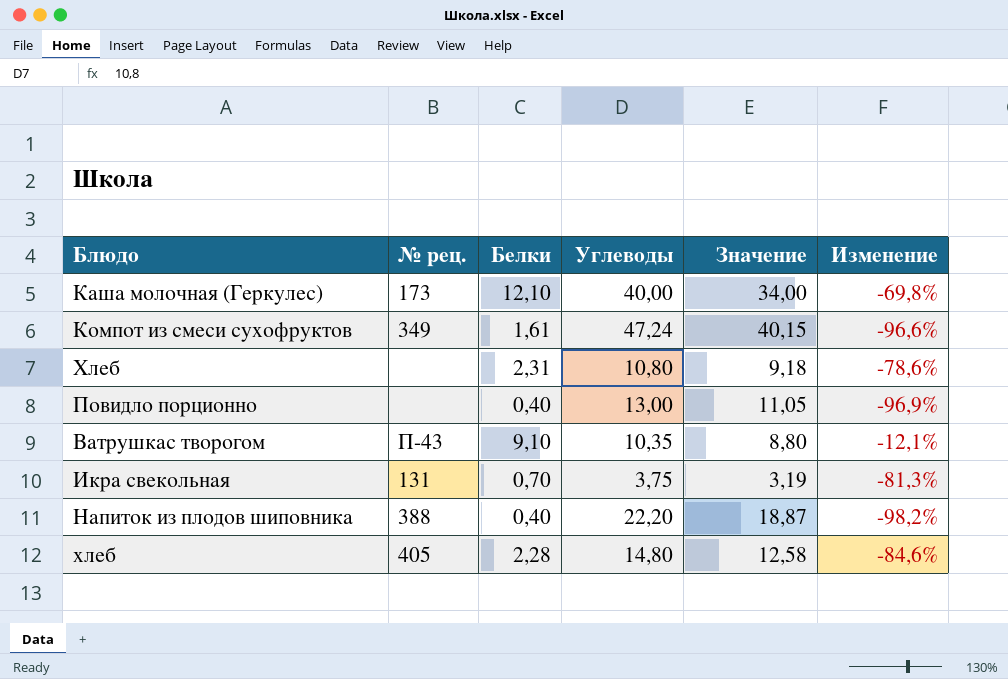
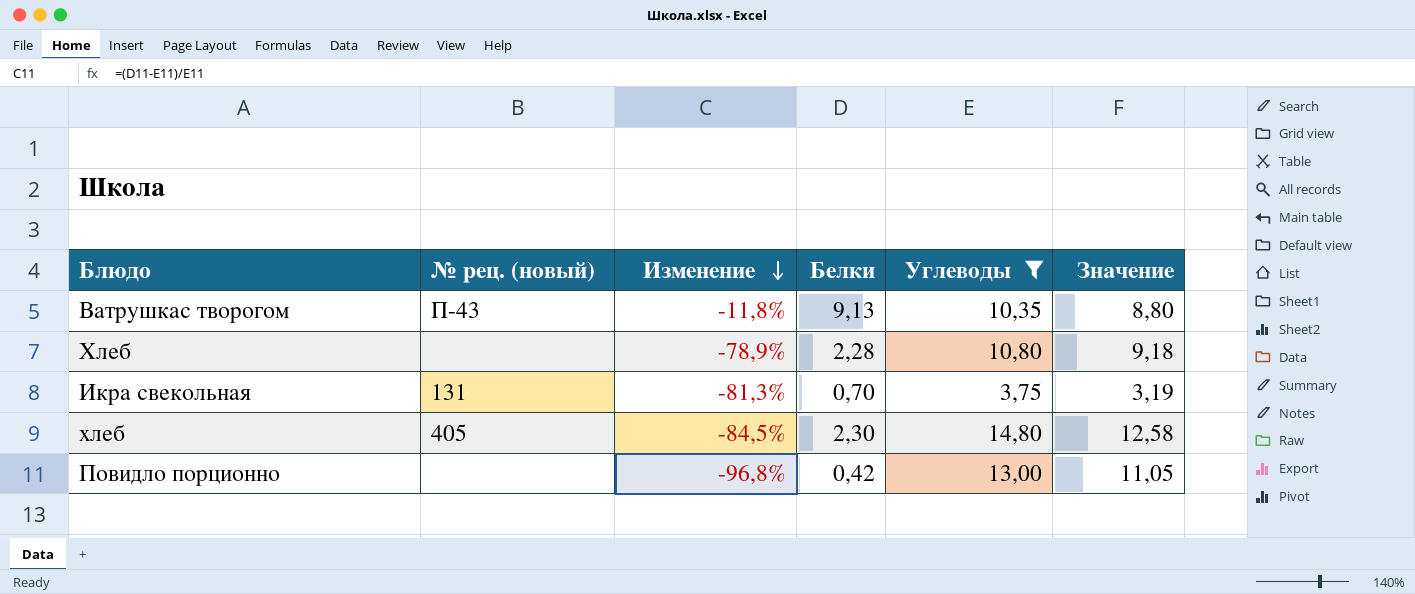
filter: none -> Углеводы <= 14,80
row order: none -> Изменение descending
column name: № рец. -> № рец. (новый)
column Изменение | position: 6 -> 3
Ватрушкас творогом | Изменение: -12,1% -> -11,8%
Ватрушкас творогом | Белки: 9,10 -> 9,13
Хлеб | Изменение: -78,6% -> -78,9%
Хлеб | Белки: 2,31 -> 2,28
хлеб | Изменение: -84,6% -> -84,5%
хлеб | Белки: 2,28 -> 2,30
Повидло порционно | Изменение: -96,9% -> -96,8%
Повидло порционно | Белки: 0,40 -> 0,42

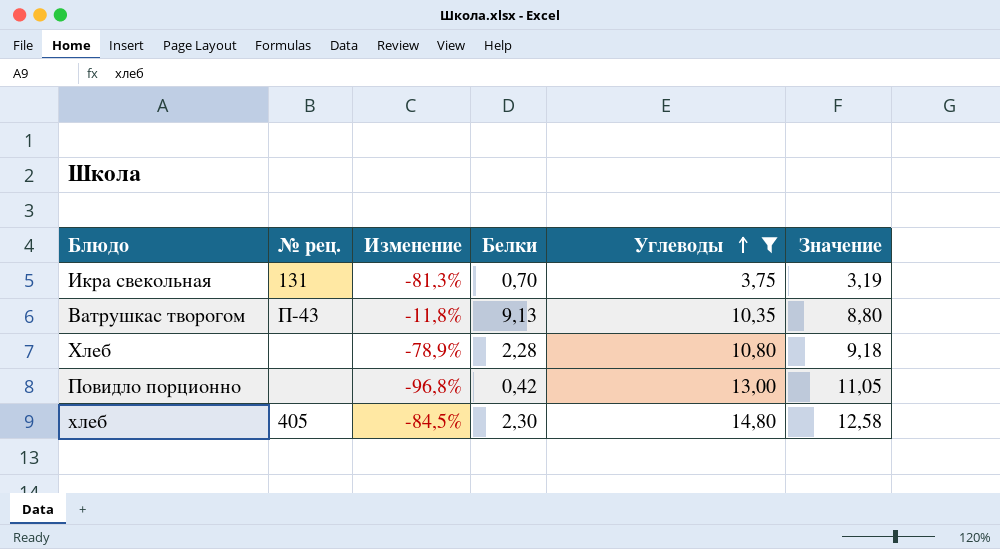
row order: Изменение descending -> Углеводы ascending
column name: № рец. (новый) -> № рец.

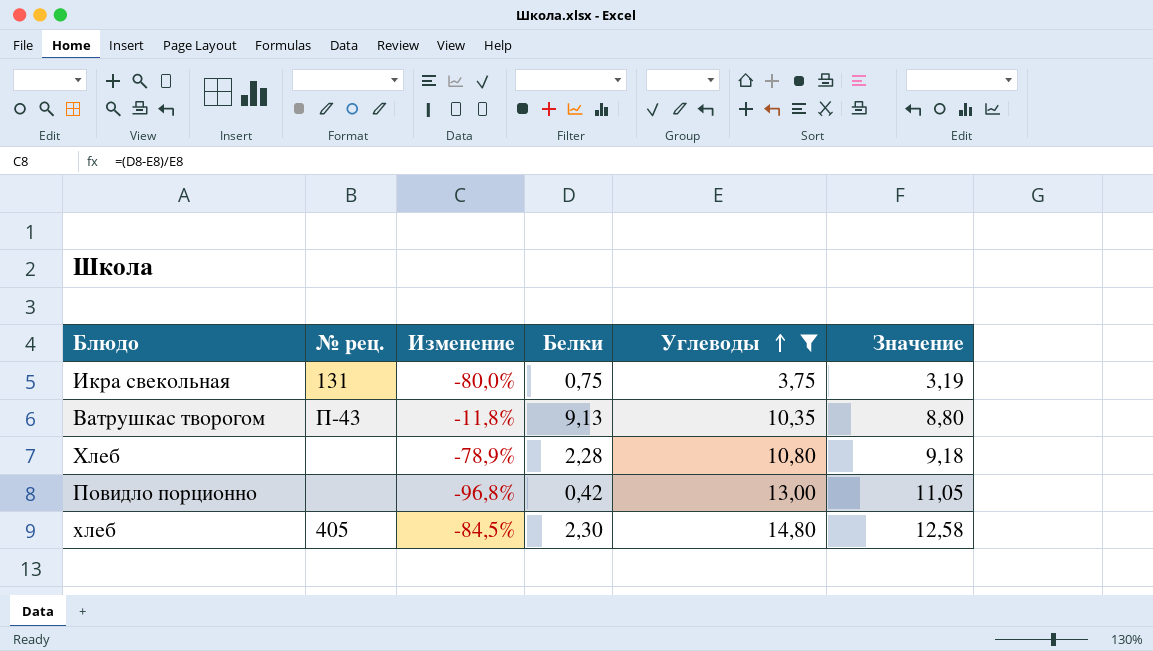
Икра свекольная | Изменение: -81,3% -> -80,0%
Икра свекольная | Белки: 0,70 -> 0,75

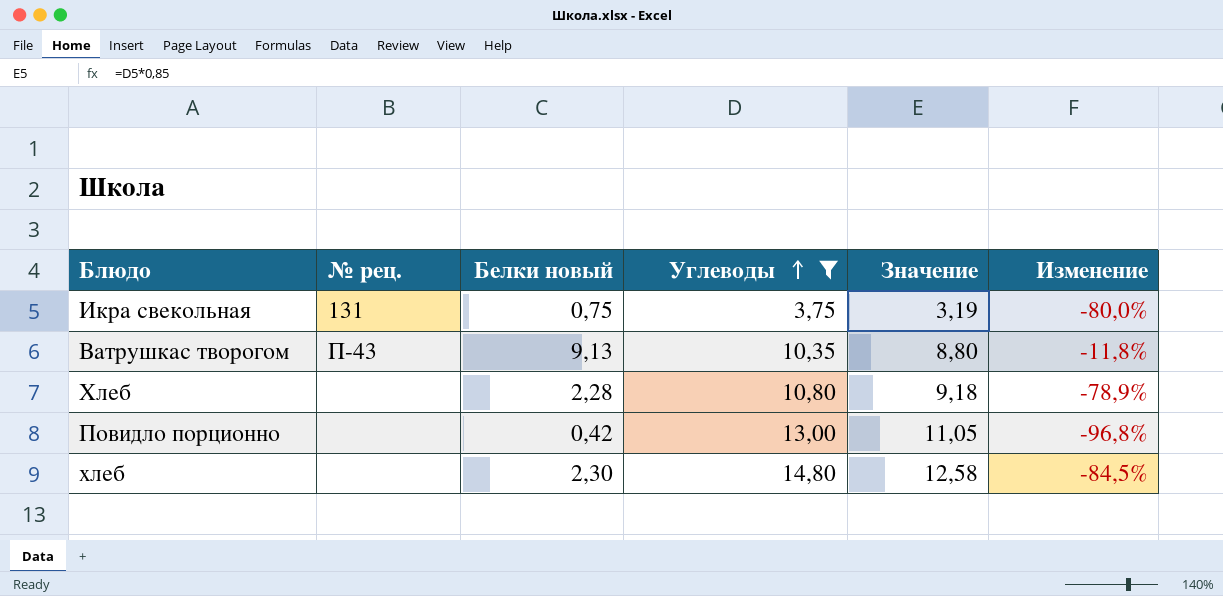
column name: Белки -> Белки новый
column Изменение | position: 3 -> 6
хлеб | № рец.: 405 -> none

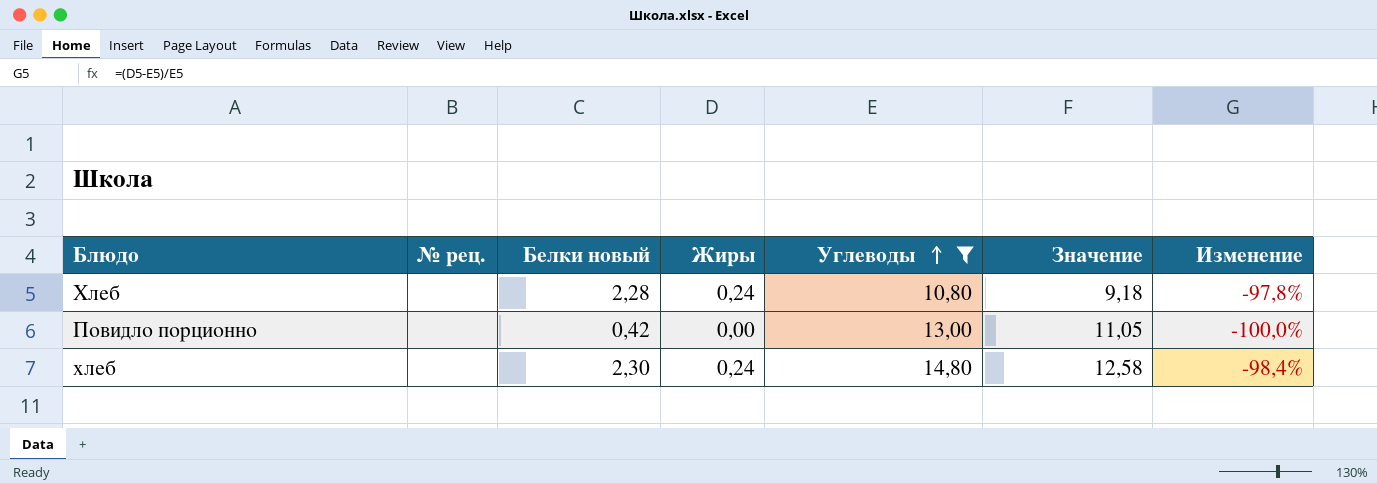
column Жиры | position: none -> 4
column Изменение | formula: ([Белки новый] - [Углеводы]) / [Углеводы] -> ([Жиры] - [Углеводы]) / [Углеводы]
row Икра свекольная: 131 | 0,75 | 3,75 | 3,19 | -80,0% -> none
row Ватрушкас творогом: П-43 | 9,13 | 10,35 | 8,80 | -11,8% -> none

